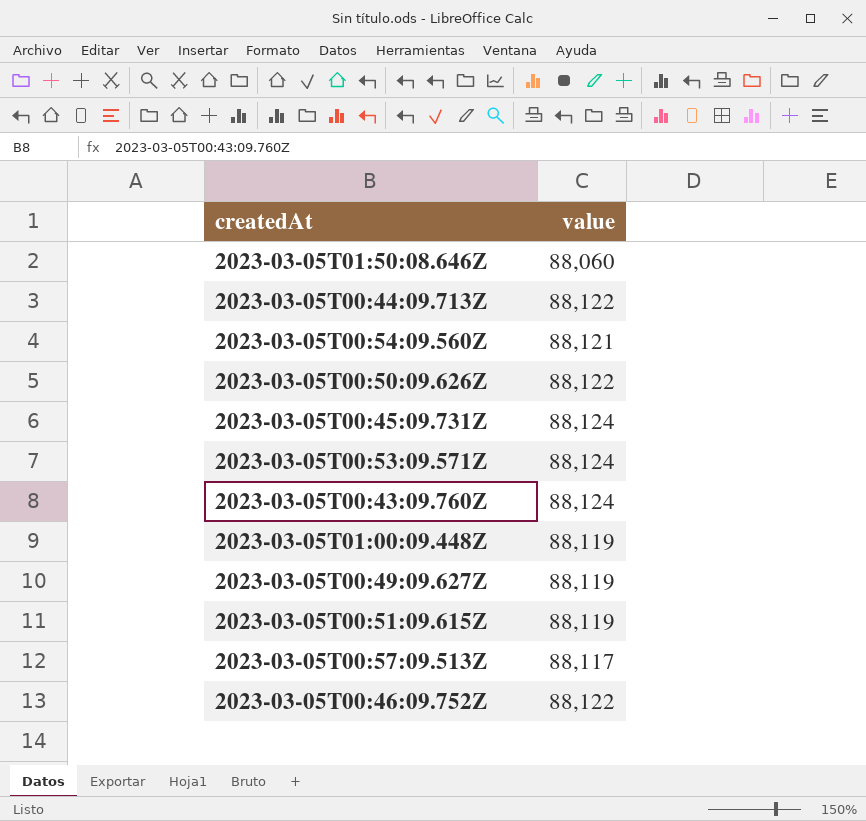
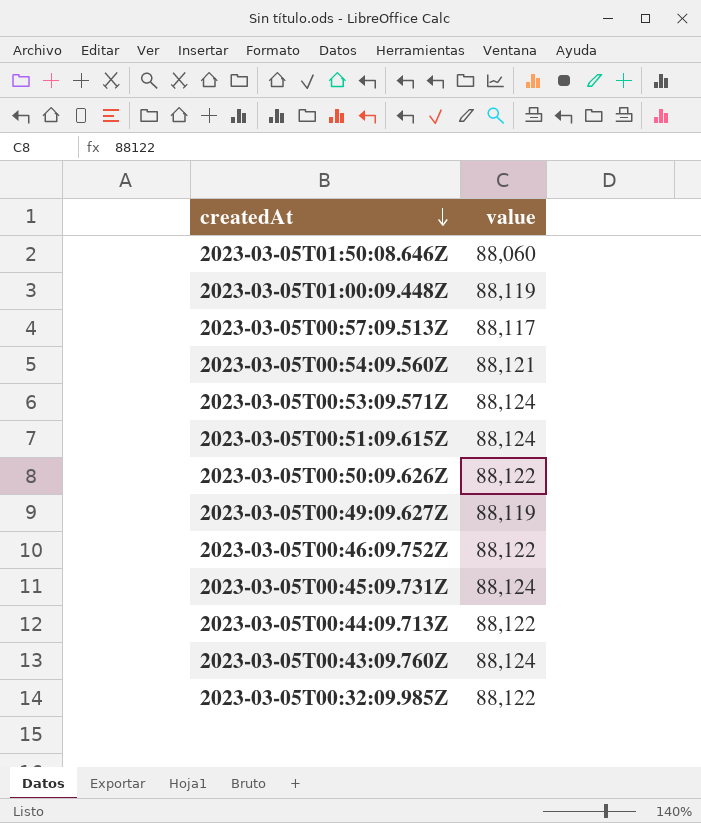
row order: none -> createdAt descending
2023-03-05T00:51:09.615Z | value: 88,119 -> 88,124
row 2023-03-05T00:32:09.985Z: none -> 88,122

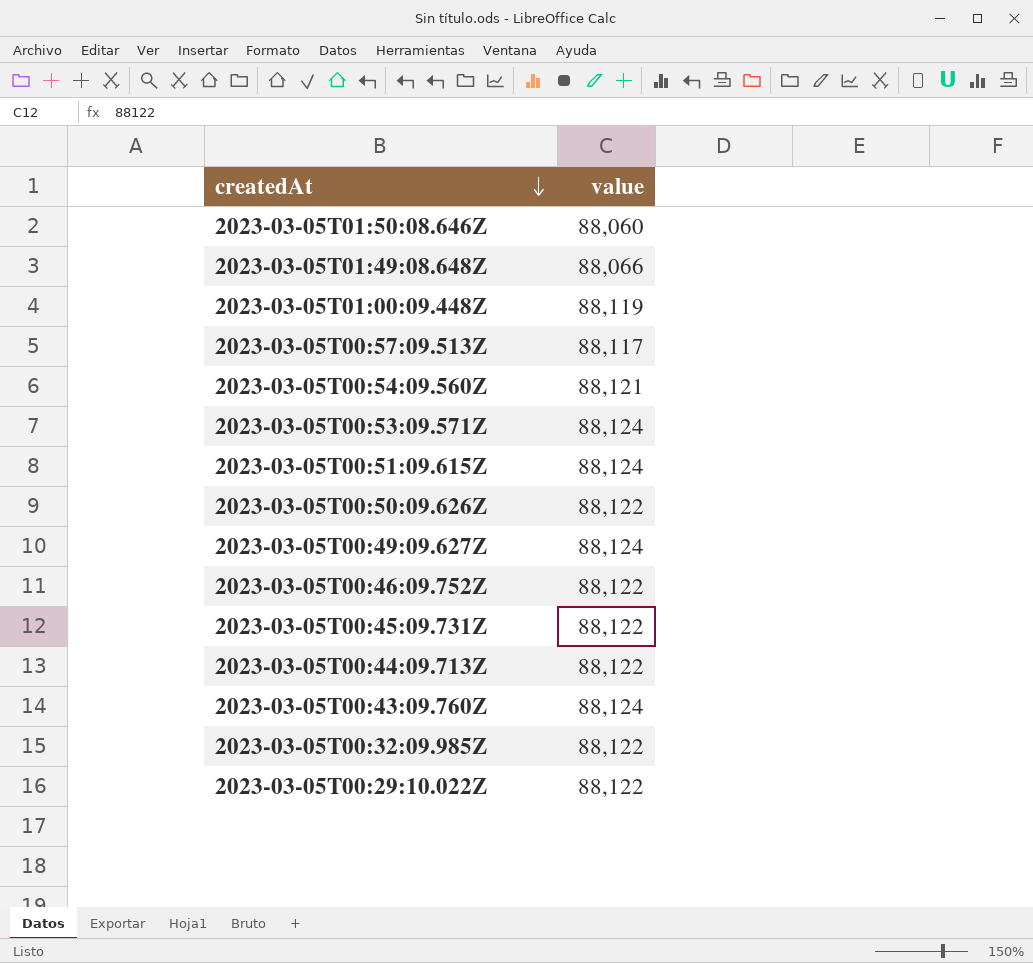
row 2023-03-05T01:49:08.648Z: none -> 88,066
2023-03-05T00:49:09.627Z | value: 88,119 -> 88,124
2023-03-05T00:45:09.731Z | value: 88,124 -> 88,122
row 2023-03-05T00:29:10.022Z: none -> 88,122

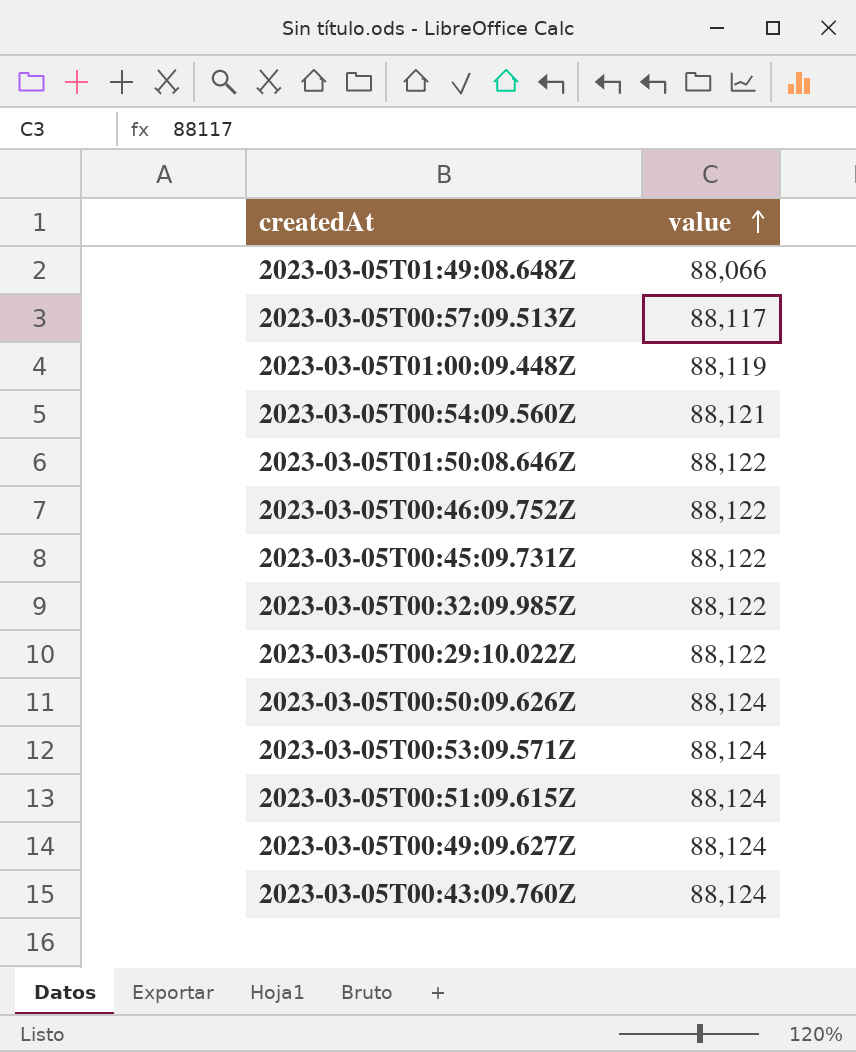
row order: createdAt descending -> value ascending
row 2023-03-05T00:44:09.713Z: 88,122 -> none
2023-03-05T01:50:08.646Z | value: 88,060 -> 88,122
2023-03-05T00:50:09.626Z | value: 88,122 -> 88,124

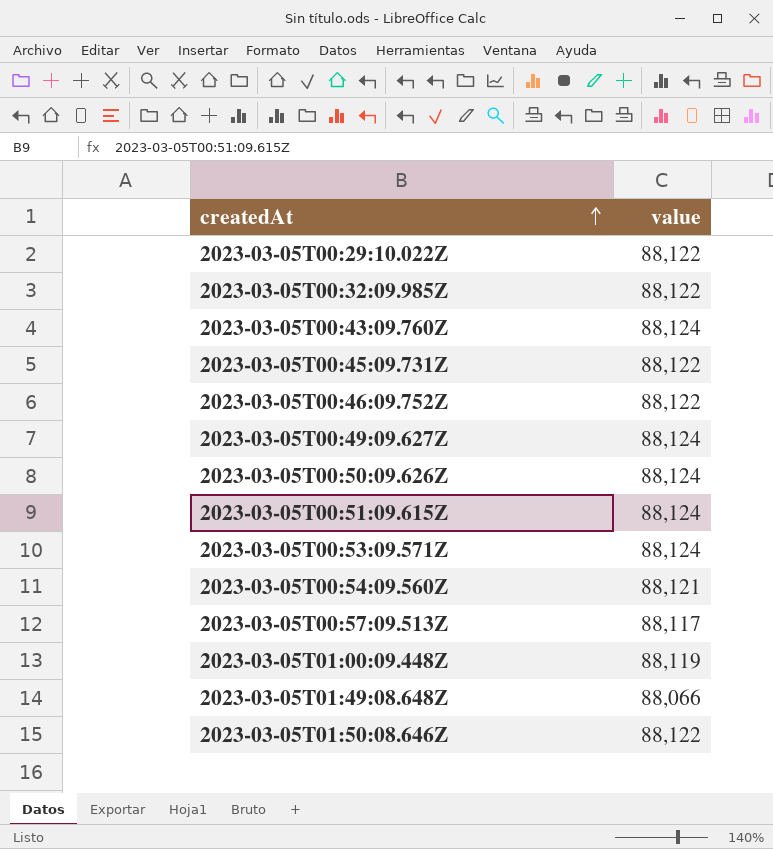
row order: value ascending -> createdAt ascending

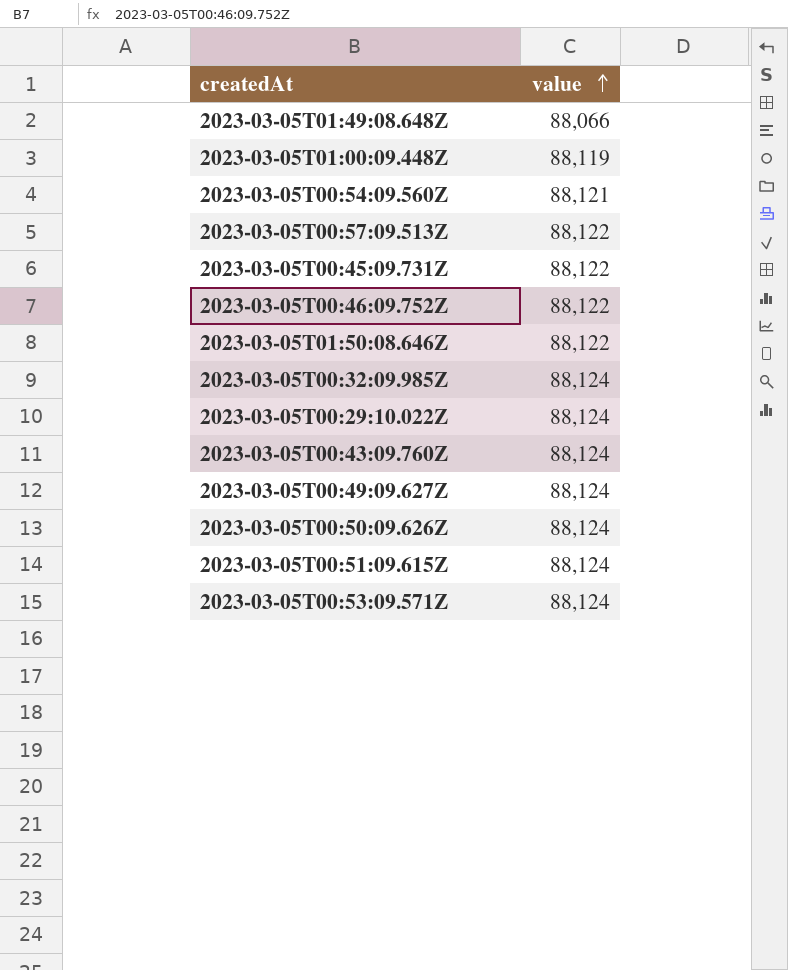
row order: createdAt ascending -> value ascending
2023-03-05T00:57:09.513Z | value: 88,117 -> 88,122
2023-03-05T00:32:09.985Z | value: 88,122 -> 88,124
2023-03-05T00:29:10.022Z | value: 88,122 -> 88,124

